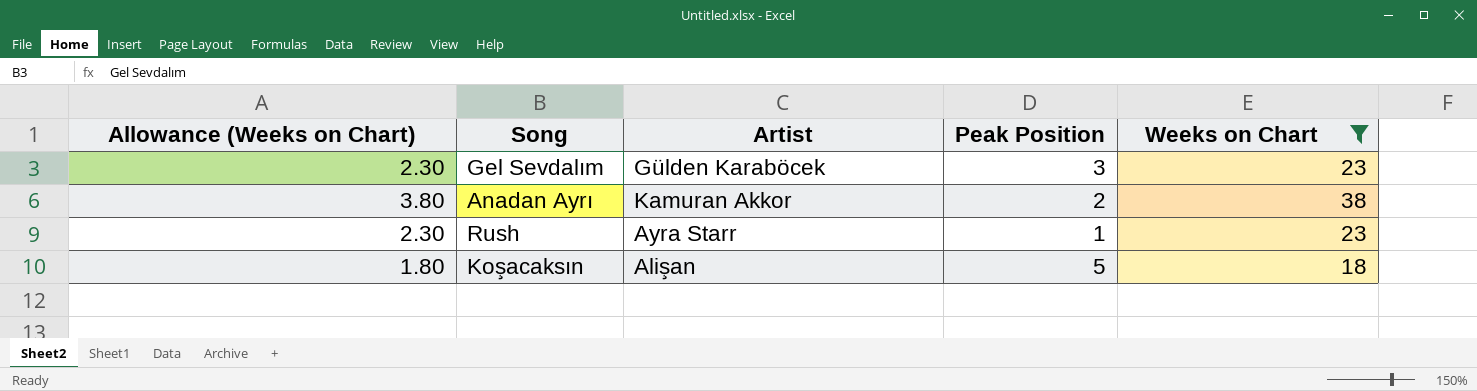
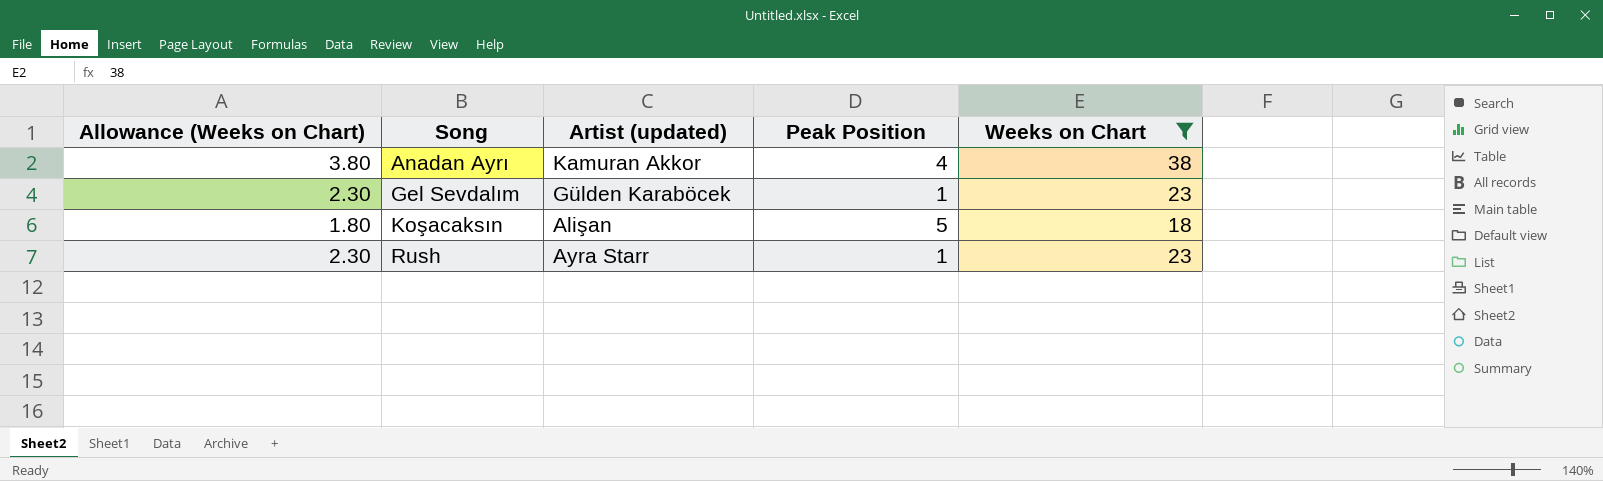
row order: none -> Song ascending
column name: Artist -> Artist (updated)
Anadan Ayrı | Peak Position: 2 -> 4
Gel Sevdalım | Peak Position: 3 -> 1

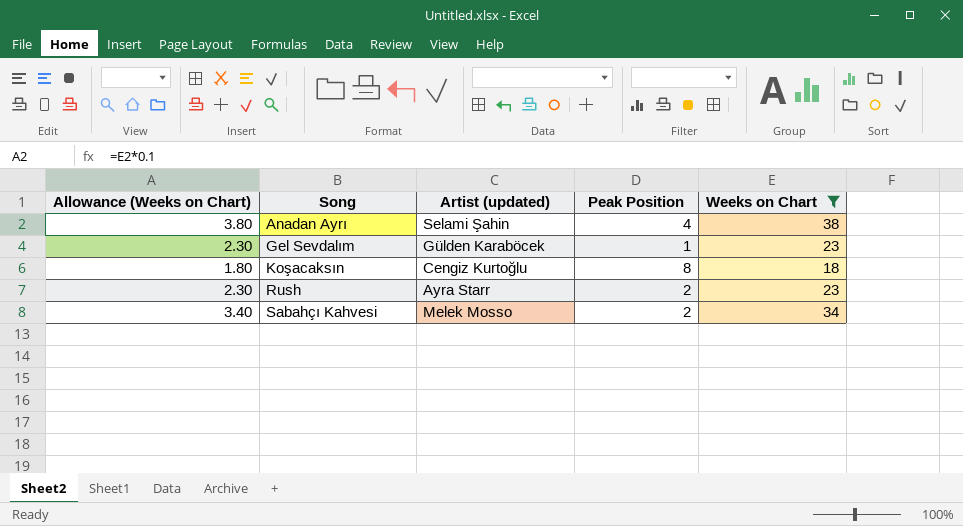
Anadan Ayrı | Artist (updated): Kamuran Akkor -> Selami Şahin
Koşacaksın | Artist (updated): Alişan -> Cengiz Kurtoğlu
Koşacaksın | Peak Position: 5 -> 8
Rush | Peak Position: 1 -> 2
row Sabahçı Kahvesi: none -> 3.40 | Melek Mosso | 2 | 34

